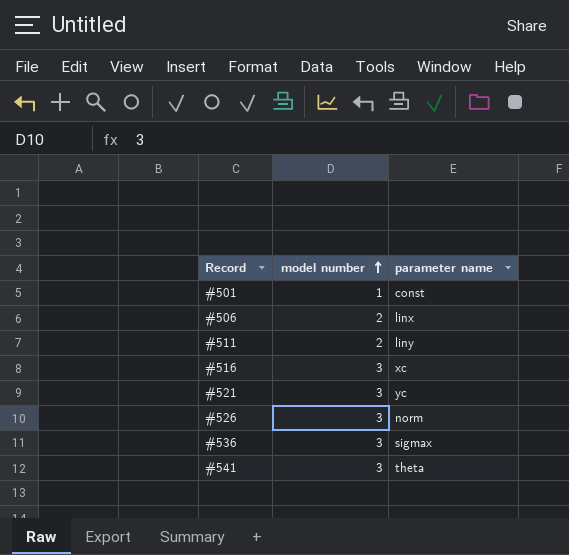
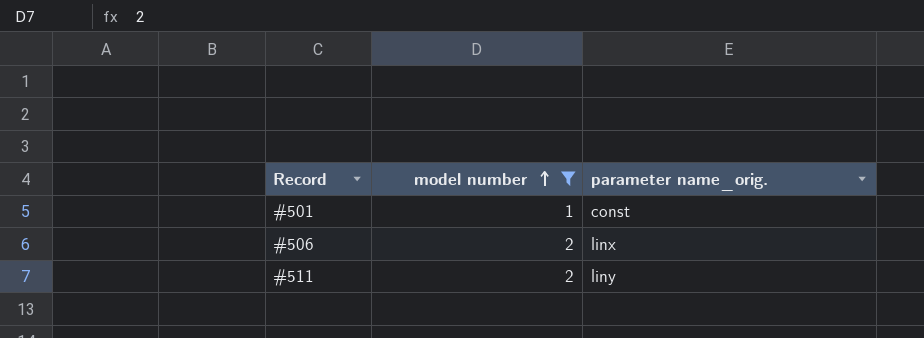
filter: none -> model number != 3
column name: parameter name -> parameter name_orig.

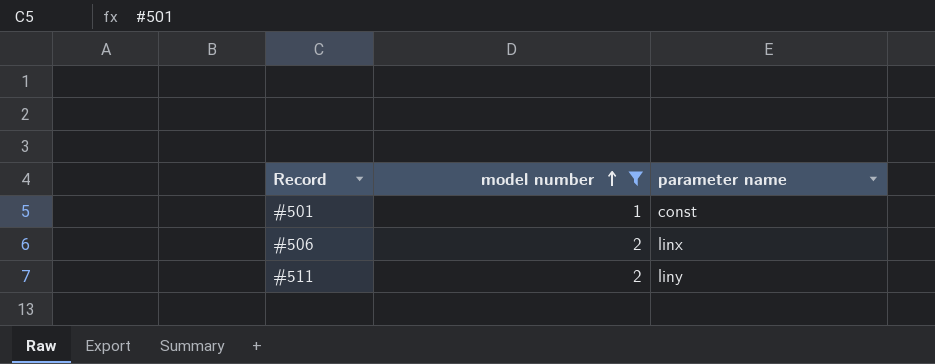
column name: parameter name_orig. -> parameter name

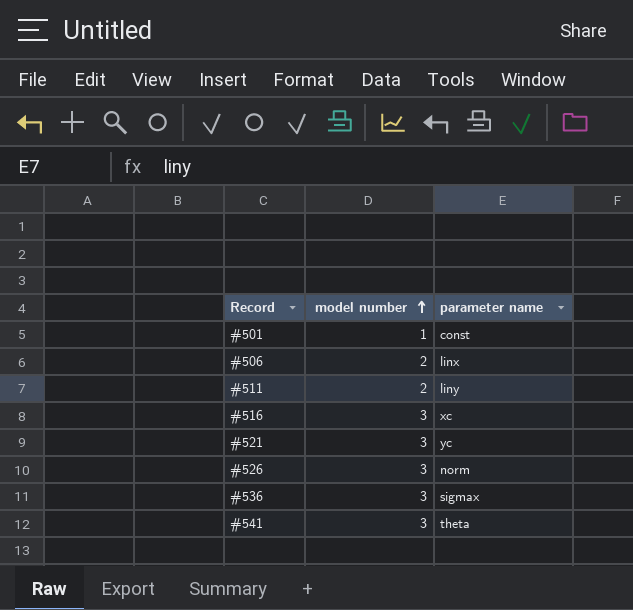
filter: model number != 3 -> none

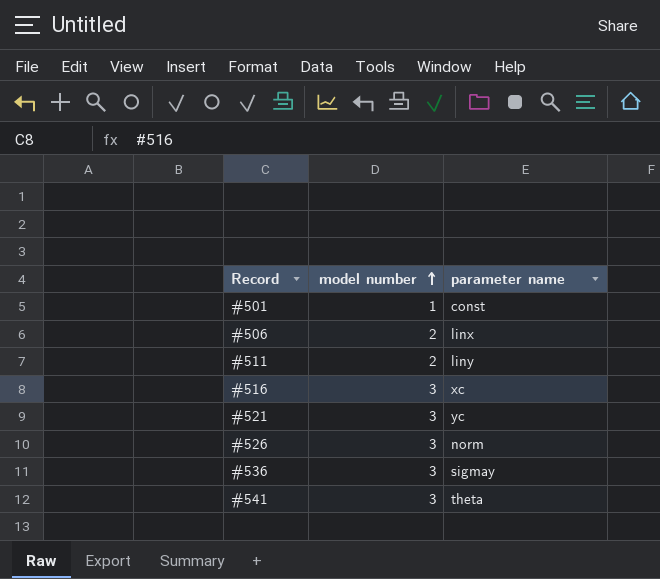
#536 | parameter name: sigmax -> sigmay

